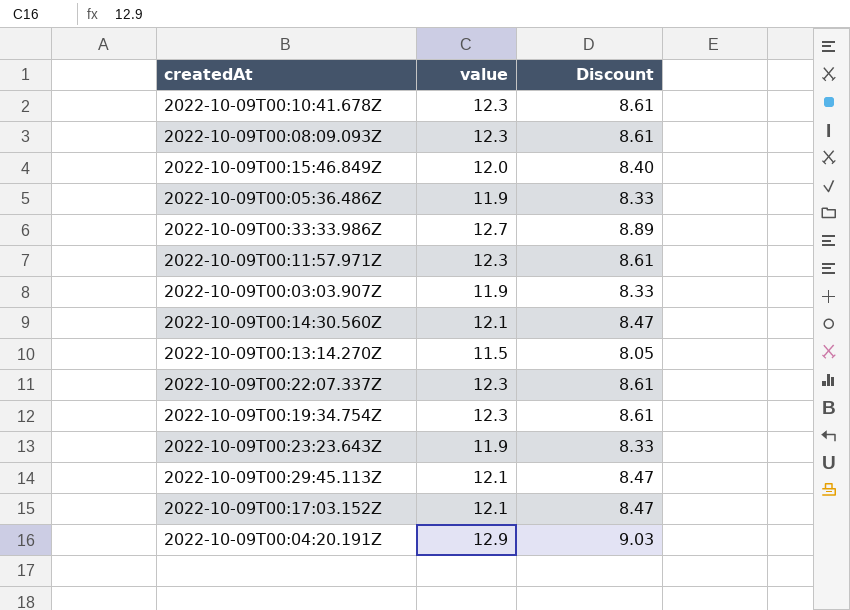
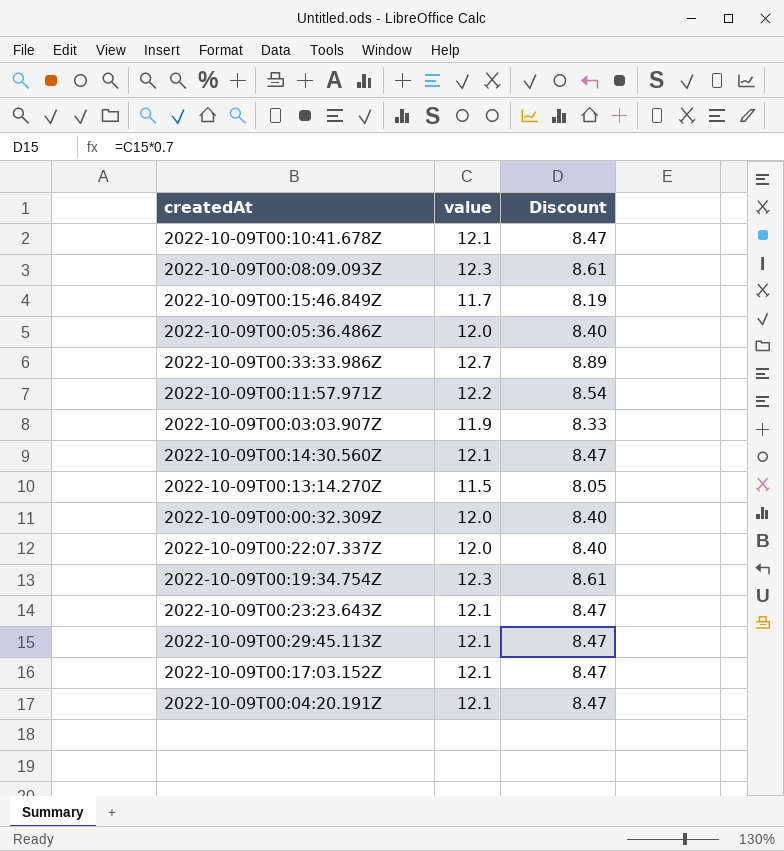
2022-10-09T00:10:41.678Z | value: 12.3 -> 12.1
2022-10-09T00:10:41.678Z | Discount: 8.61 -> 8.47
2022-10-09T00:15:46.849Z | value: 12.0 -> 11.7
2022-10-09T00:15:46.849Z | Discount: 8.40 -> 8.19
2022-10-09T00:05:36.486Z | value: 11.9 -> 12.0
2022-10-09T00:05:36.486Z | Discount: 8.33 -> 8.40
2022-10-09T00:11:57.971Z | value: 12.3 -> 12.2
2022-10-09T00:11:57.971Z | Discount: 8.61 -> 8.54
row 2022-10-09T00:00:32.309Z: none -> 12.0 | 8.40
2022-10-09T00:22:07.337Z | value: 12.3 -> 12.0
2022-10-09T00:22:07.337Z | Discount: 8.61 -> 8.40
2022-10-09T00:23:23.643Z | value: 11.9 -> 12.1
2022-10-09T00:23:23.643Z | Discount: 8.33 -> 8.47
2022-10-09T00:04:20.191Z | value: 12.9 -> 12.1
2022-10-09T00:04:20.191Z | Discount: 9.03 -> 8.47

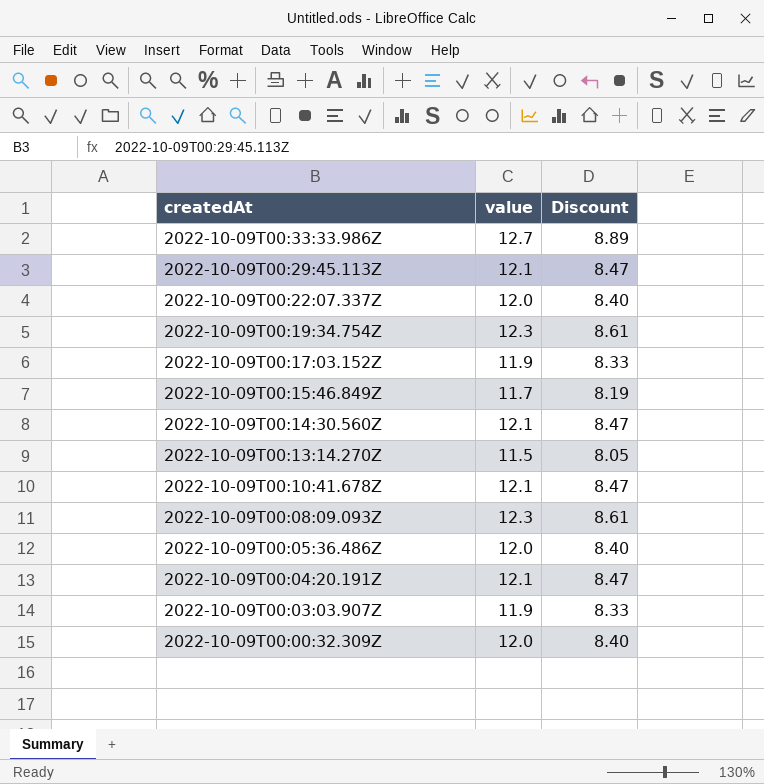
row order: none -> createdAt descending
row 2022-10-09T00:11:57.971Z: 12.2 | 8.54 -> none
row 2022-10-09T00:23:23.643Z: 12.1 | 8.47 -> none
2022-10-09T00:17:03.152Z | value: 12.1 -> 11.9
2022-10-09T00:17:03.152Z | Discount: 8.47 -> 8.33

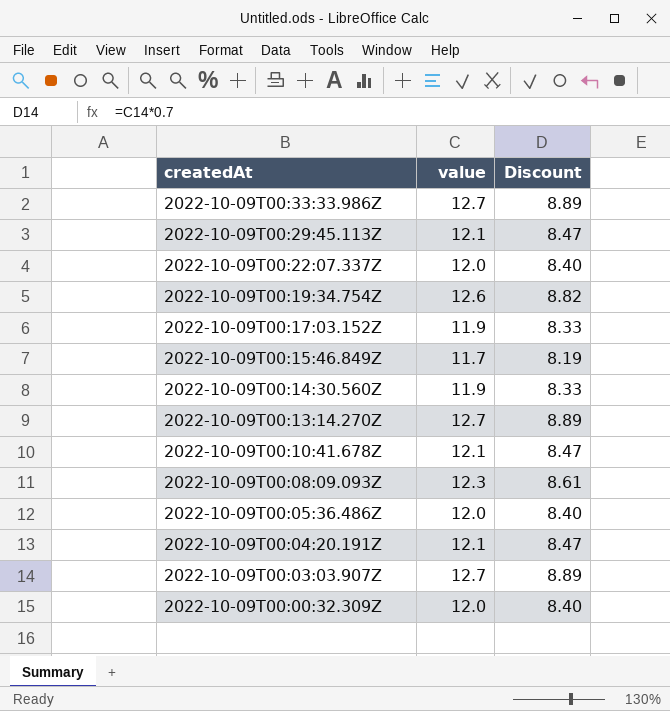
2022-10-09T00:19:34.754Z | value: 12.3 -> 12.6
2022-10-09T00:19:34.754Z | Discount: 8.61 -> 8.82
2022-10-09T00:14:30.560Z | value: 12.1 -> 11.9
2022-10-09T00:14:30.560Z | Discount: 8.47 -> 8.33
2022-10-09T00:13:14.270Z | value: 11.5 -> 12.7
2022-10-09T00:13:14.270Z | Discount: 8.05 -> 8.89
2022-10-09T00:03:03.907Z | value: 11.9 -> 12.7
2022-10-09T00:03:03.907Z | Discount: 8.33 -> 8.89

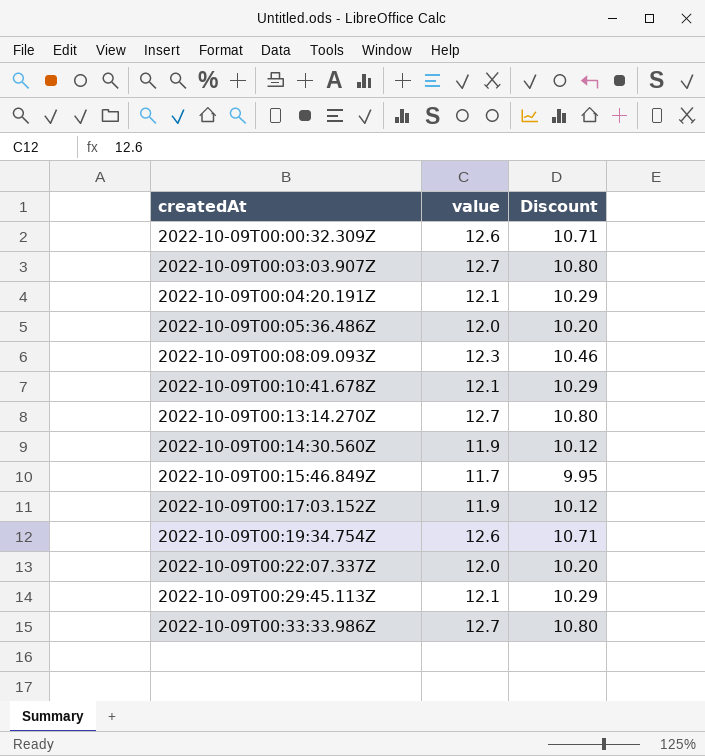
row order: createdAt descending -> createdAt ascending
column Discount | formula: [value] * 0.7 -> [value] * 0.85
2022-10-09T00:00:32.309Z | value: 12.0 -> 12.6

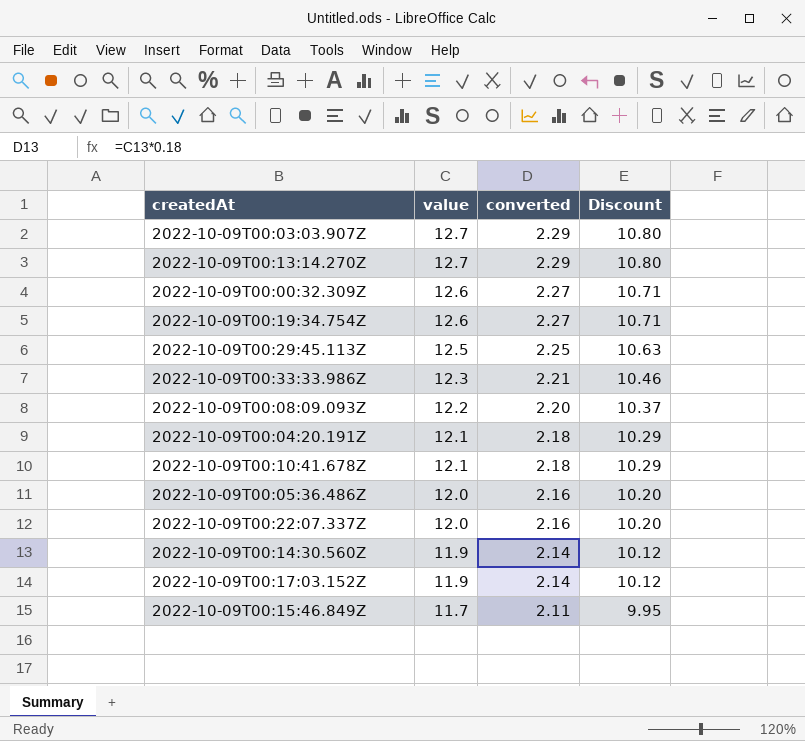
row order: createdAt ascending -> value descending
column converted | formula: none -> [value] * 0.18
2022-10-09T00:29:45.113Z | value: 12.1 -> 12.5
2022-10-09T00:29:45.113Z | Discount: 10.29 -> 10.63
2022-10-09T00:33:33.986Z | value: 12.7 -> 12.3
2022-10-09T00:33:33.986Z | Discount: 10.80 -> 10.46
2022-10-09T00:08:09.093Z | value: 12.3 -> 12.2
2022-10-09T00:08:09.093Z | Discount: 10.46 -> 10.37

